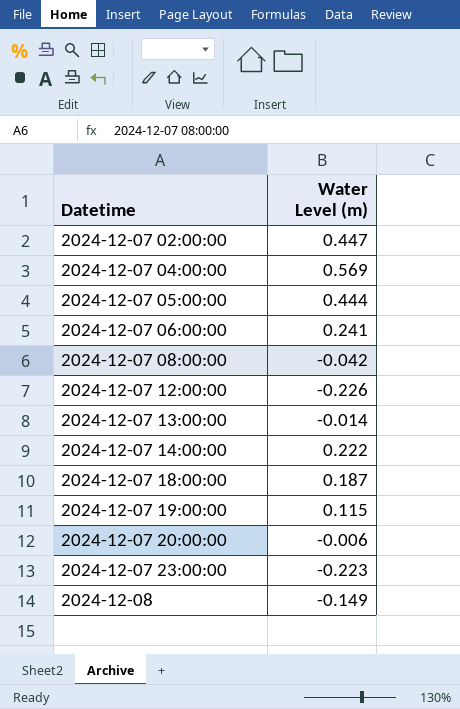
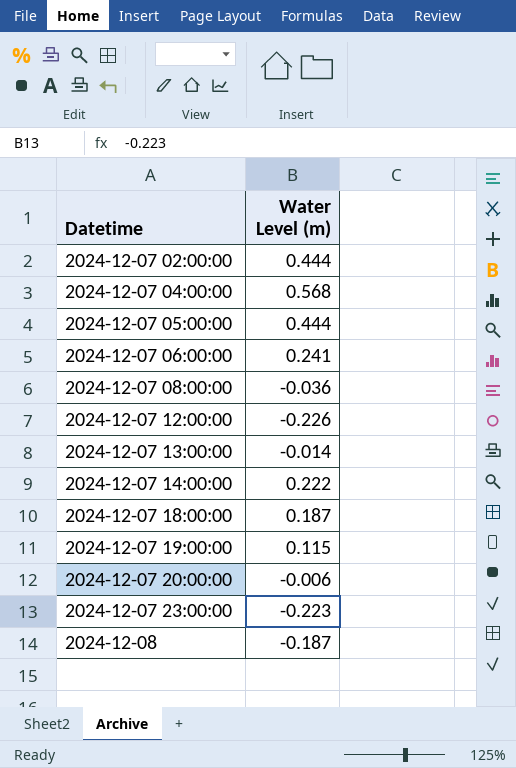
2024-12-07 02:00:00 | Water Level (m): 0.447 -> 0.444
2024-12-07 04:00:00 | Water Level (m): 0.569 -> 0.568
2024-12-07 08:00:00 | Water Level (m): -0.042 -> -0.036
2024-12-08 | Water Level (m): -0.149 -> -0.187

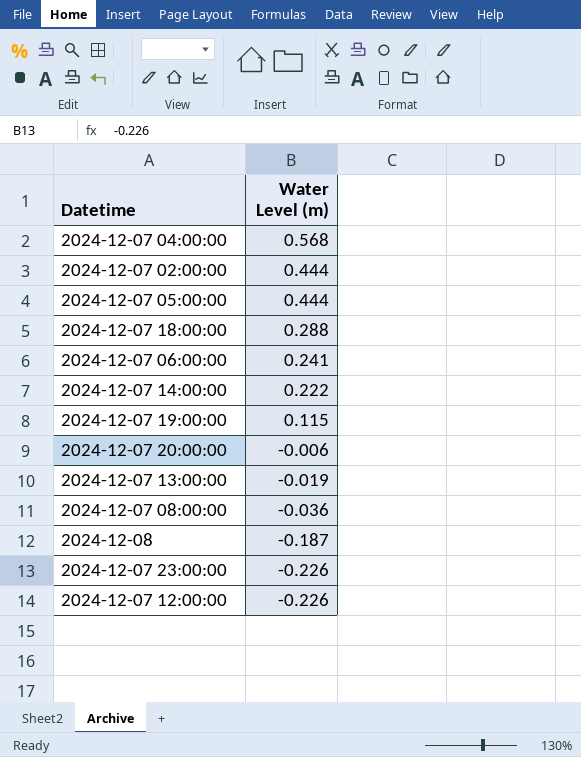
row order: Datetime ascending -> Water Level (m) descending
2024-12-07 18:00:00 | Water Level (m): 0.187 -> 0.288
2024-12-07 13:00:00 | Water Level (m): -0.014 -> -0.019
2024-12-07 23:00:00 | Water Level (m): -0.223 -> -0.226

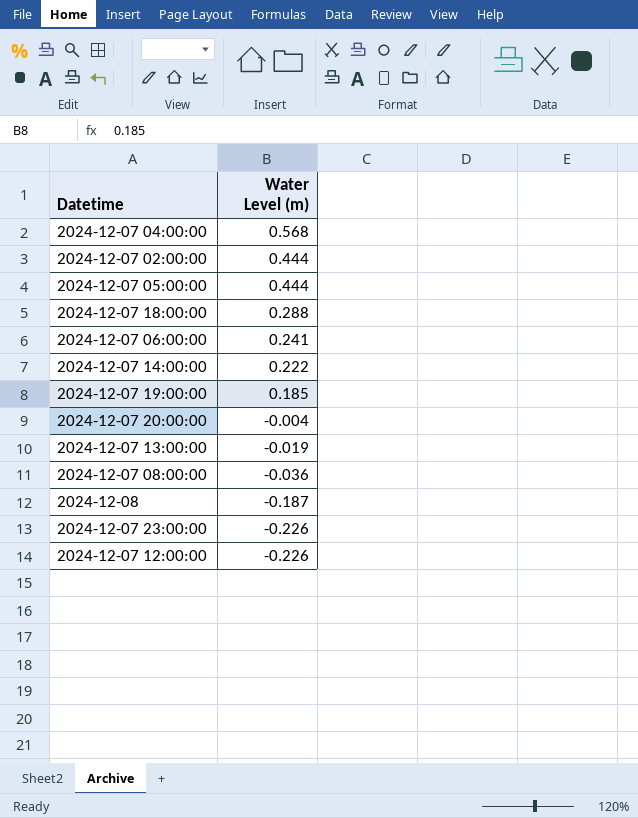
2024-12-07 19:00:00 | Water Level (m): 0.115 -> 0.185
2024-12-07 20:00:00 | Water Level (m): -0.006 -> -0.004

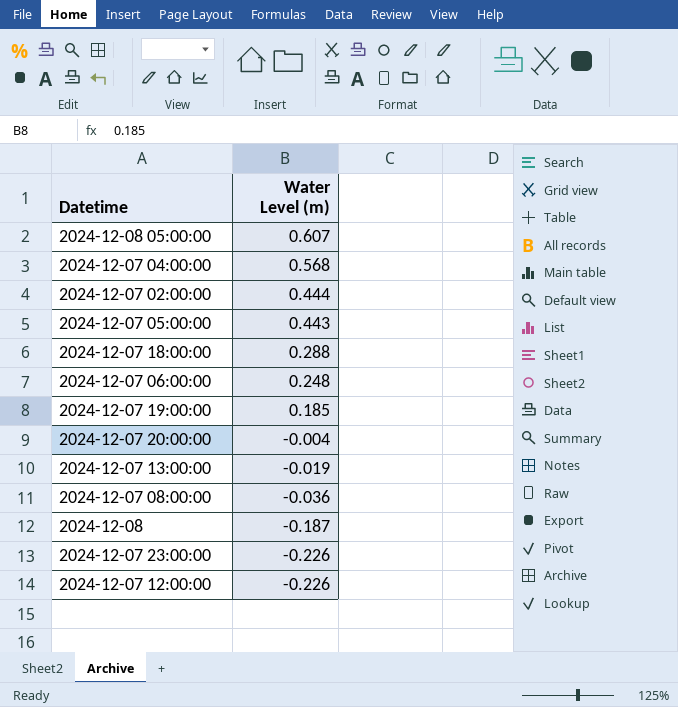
row 2024-12-07 14:00:00: 0.222 -> none
row 2024-12-08 05:00:00: none -> 0.607
2024-12-07 05:00:00 | Water Level (m): 0.444 -> 0.443
2024-12-07 06:00:00 | Water Level (m): 0.241 -> 0.248

